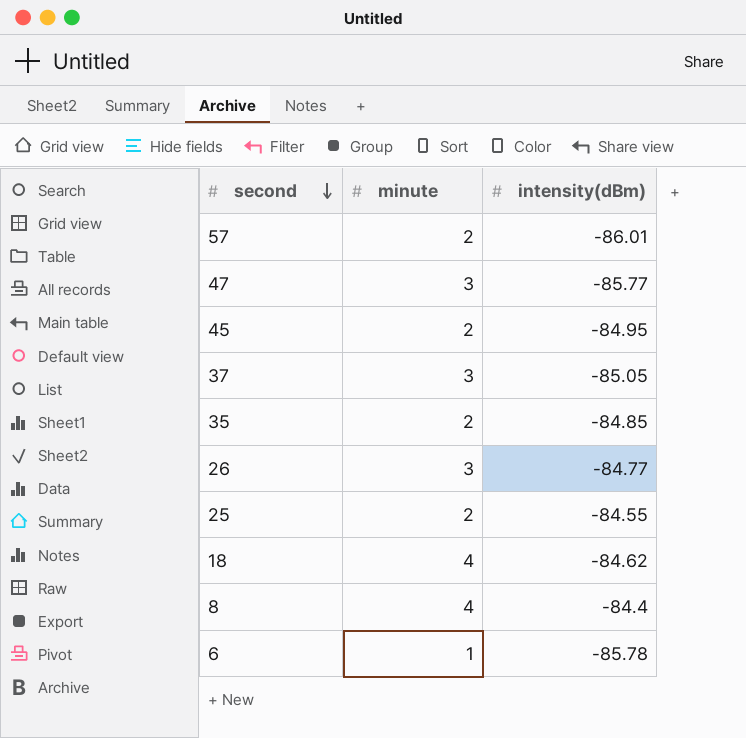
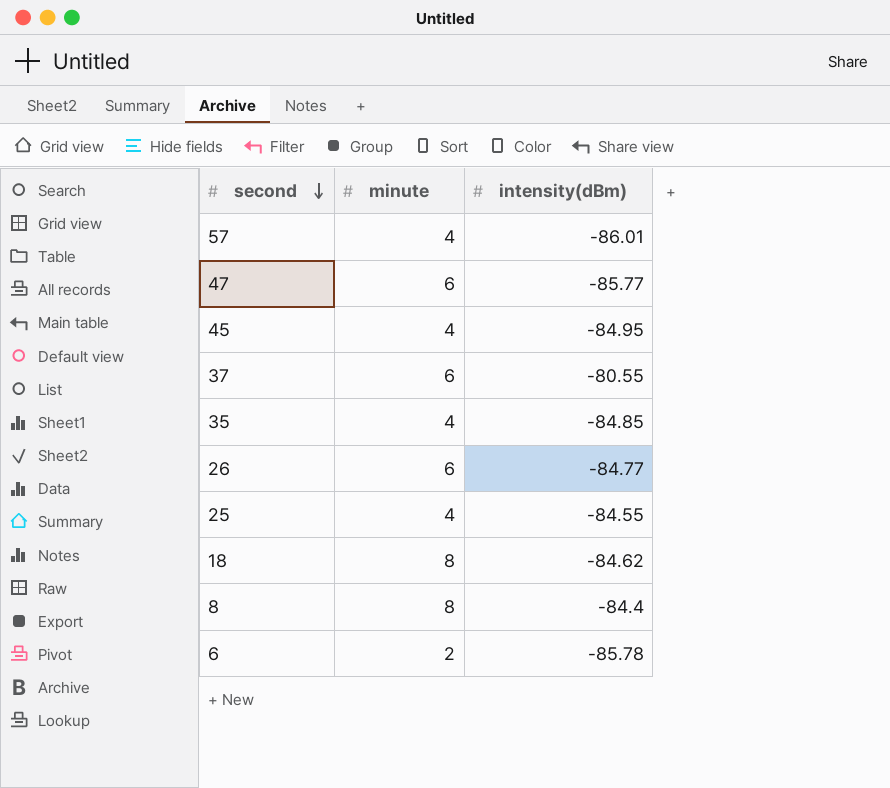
57 | minute: 2 -> 4
47 | minute: 3 -> 6
45 | minute: 2 -> 4
37 | minute: 3 -> 6
37 | intensity(dBm): -85.05 -> -80.55
35 | minute: 2 -> 4
26 | minute: 3 -> 6
25 | minute: 2 -> 4
18 | minute: 4 -> 8
8 | minute: 4 -> 8
6 | minute: 1 -> 2

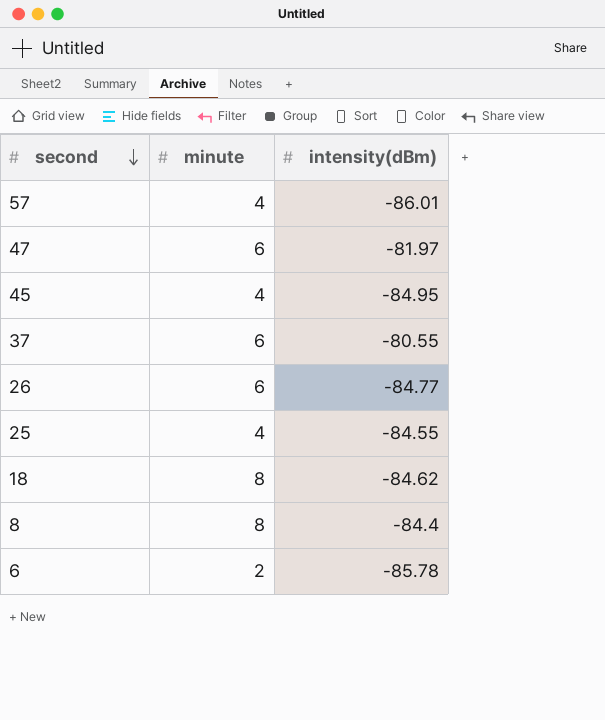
row 35: 4 | -84.85 -> none
47 | intensity(dBm): -85.77 -> -81.97

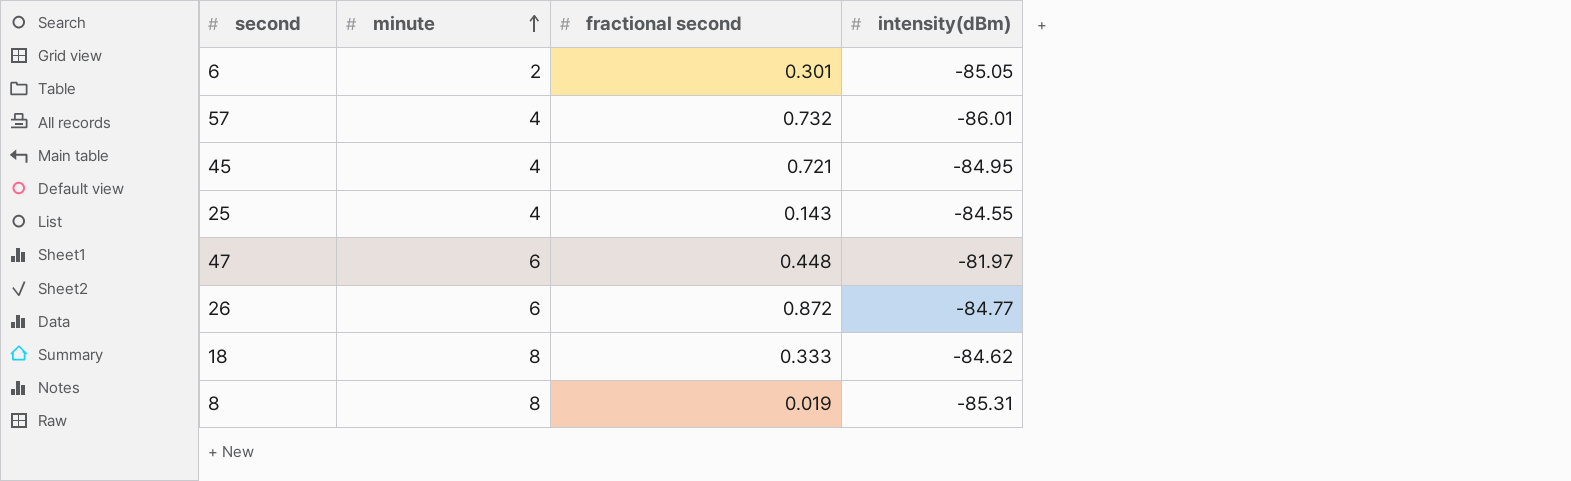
row order: second descending -> minute ascending
column fractional second | position: none -> 3
row 37: 6 | -80.55 -> none
6 | intensity(dBm): -85.78 -> -85.05
8 | intensity(dBm): -84.4 -> -85.31

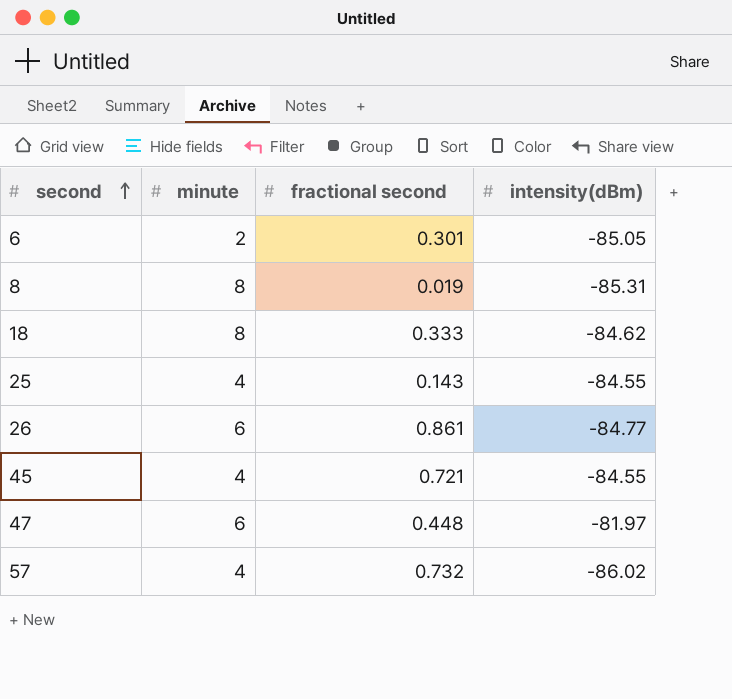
row order: minute ascending -> second ascending
26 | fractional second: 0.872 -> 0.861
45 | intensity(dBm): -84.95 -> -84.55
57 | intensity(dBm): -86.01 -> -86.02

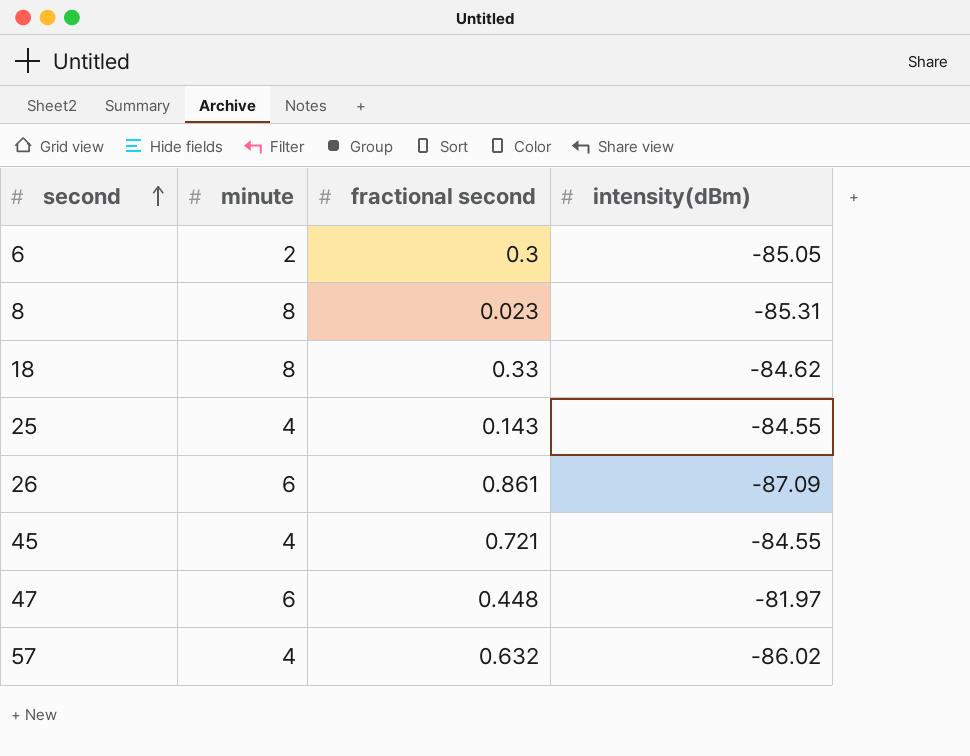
6 | fractional second: 0.301 -> 0.3
8 | fractional second: 0.019 -> 0.023
18 | fractional second: 0.333 -> 0.33
26 | intensity(dBm): -84.77 -> -87.09
57 | fractional second: 0.732 -> 0.632

